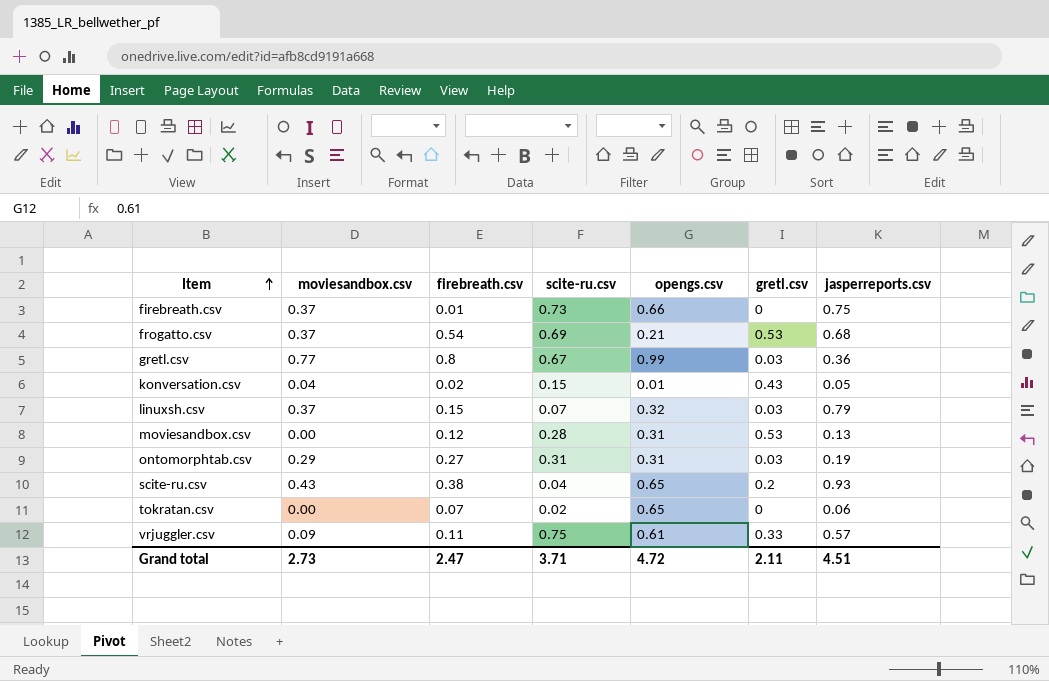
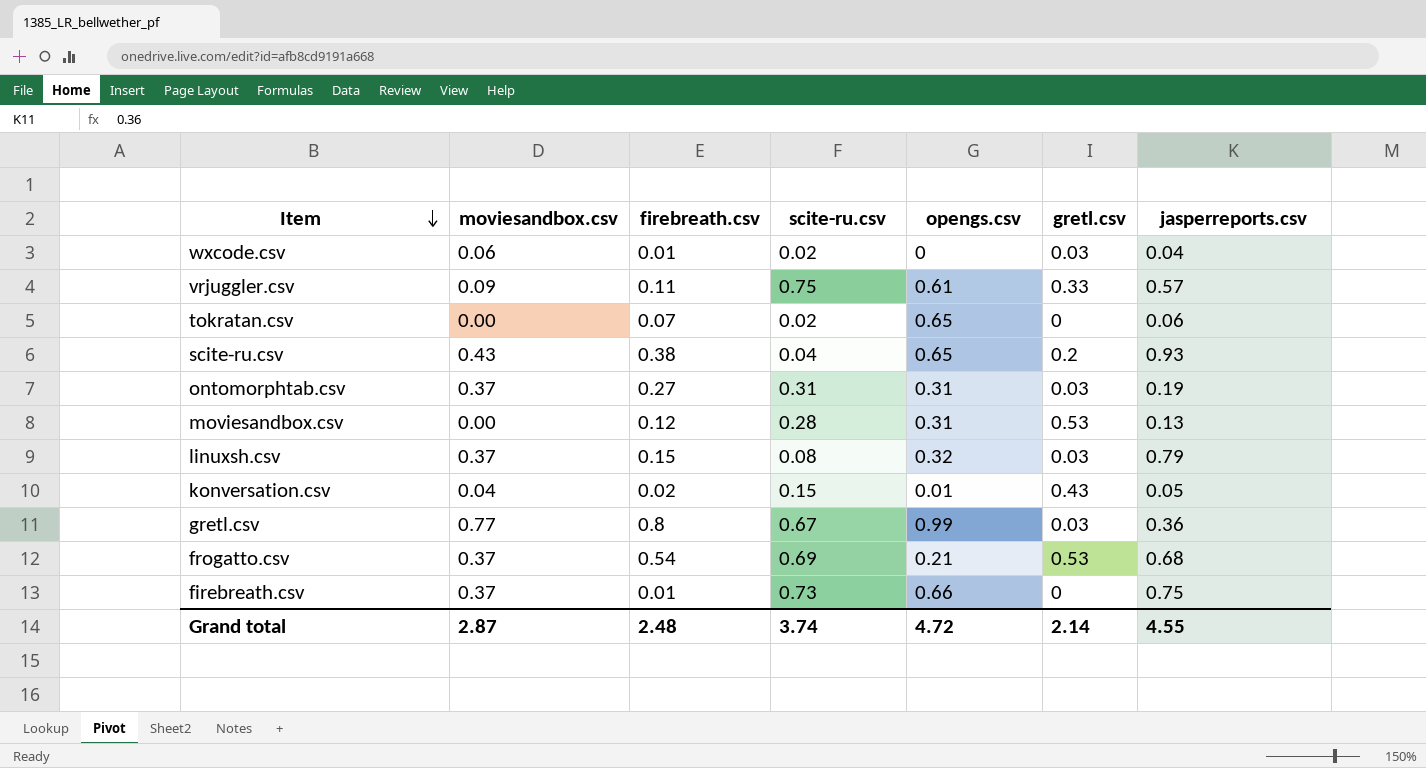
row order: Item ascending -> Item descending
row wxcode.csv: none -> 0.06 | 0.01 | 0.02 | 0 | 0.03 | 0.04
ontomorphtab.csv | moviesandbox.csv: 0.29 -> 0.37
linuxsh.csv | scite-ru.csv: 0.07 -> 0.08
Grand total | moviesandbox.csv: 2.73 -> 2.87
Grand total | firebreath.csv: 2.47 -> 2.48
Grand total | scite-ru.csv: 3.71 -> 3.74
Grand total | gretl.csv: 2.11 -> 2.14
Grand total | jasperreports.csv: 4.51 -> 4.55

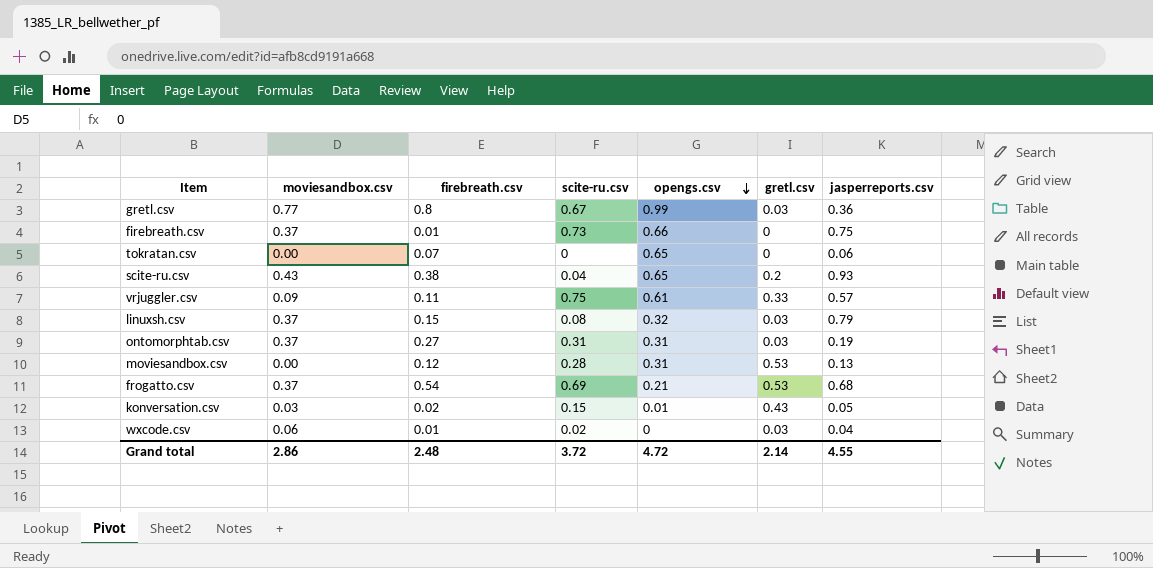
row order: Item descending -> opengs.csv descending
tokratan.csv | scite-ru.csv: 0.02 -> 0
konversation.csv | moviesandbox.csv: 0.04 -> 0.03
Grand total | moviesandbox.csv: 2.87 -> 2.86
Grand total | scite-ru.csv: 3.74 -> 3.72

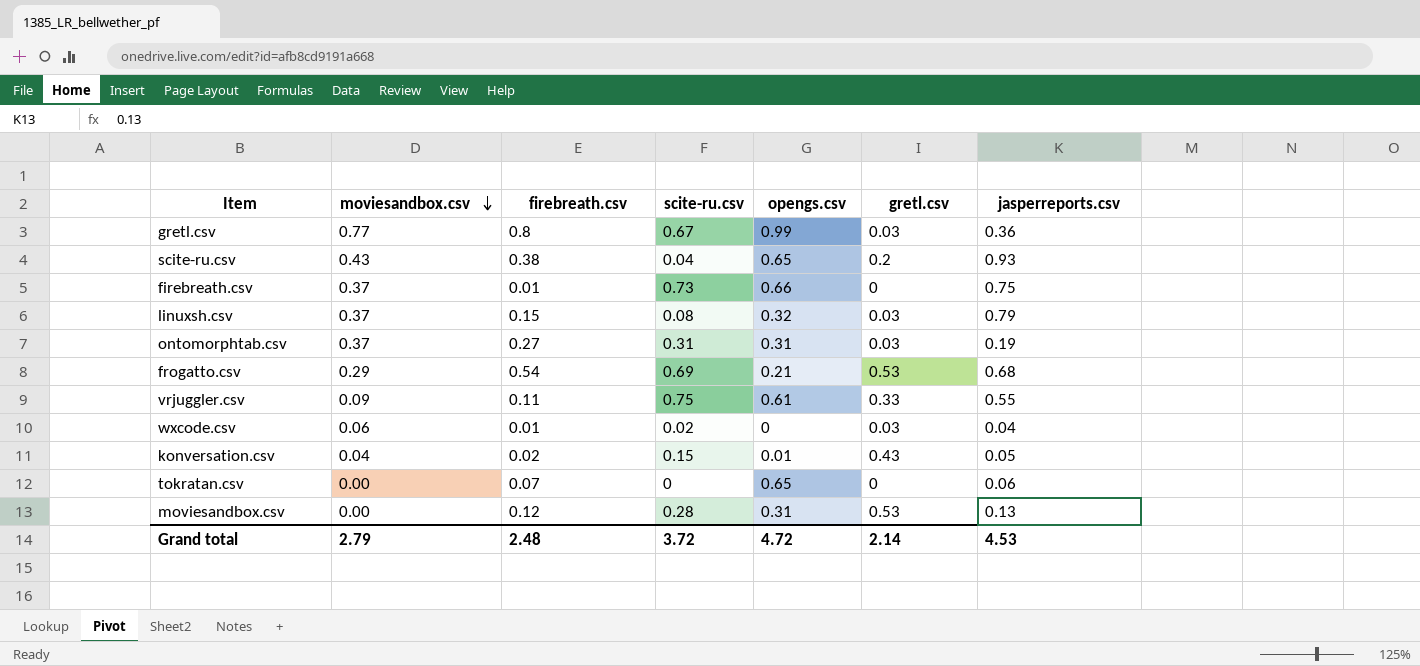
row order: opengs.csv descending -> moviesandbox.csv descending
frogatto.csv | moviesandbox.csv: 0.37 -> 0.29
vrjuggler.csv | jasperreports.csv: 0.57 -> 0.55
konversation.csv | moviesandbox.csv: 0.03 -> 0.04
Grand total | moviesandbox.csv: 2.86 -> 2.79
Grand total | jasperreports.csv: 4.55 -> 4.53

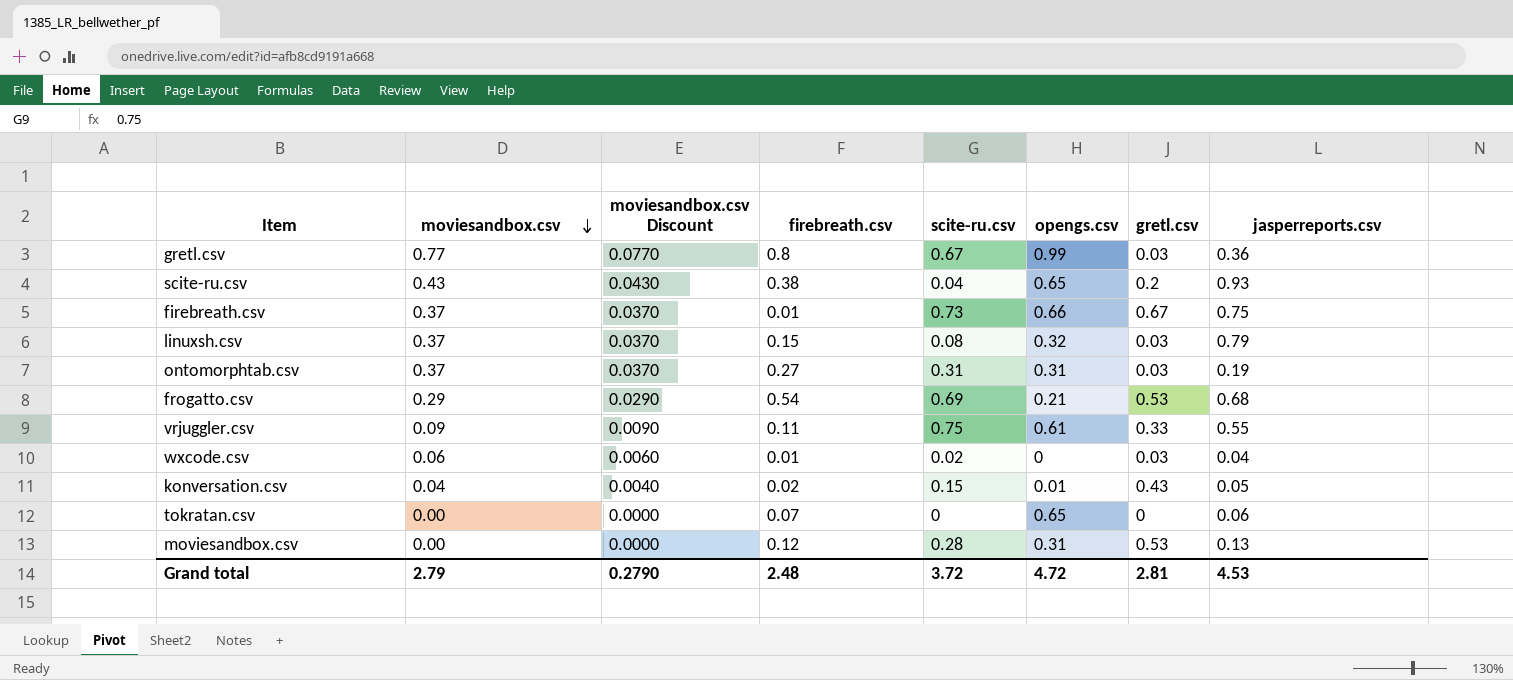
column moviesandbox.csv Discount | formula: none -> [moviesandbox.csv] * 0.1
firebreath.csv | gretl.csv: 0 -> 0.67
Grand total | gretl.csv: 2.14 -> 2.81

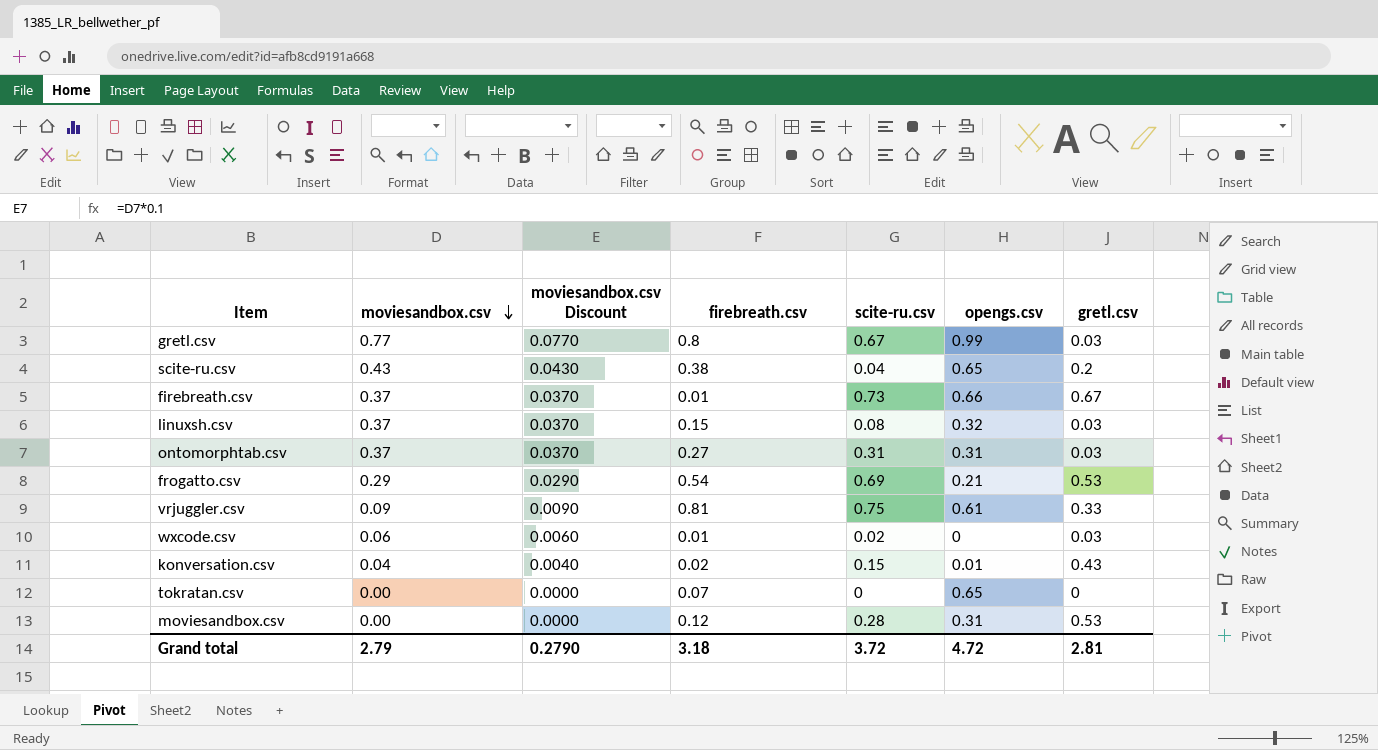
column jasperreports.csv | position: 8 -> none
vrjuggler.csv | firebreath.csv: 0.11 -> 0.81
Grand total | firebreath.csv: 2.48 -> 3.18

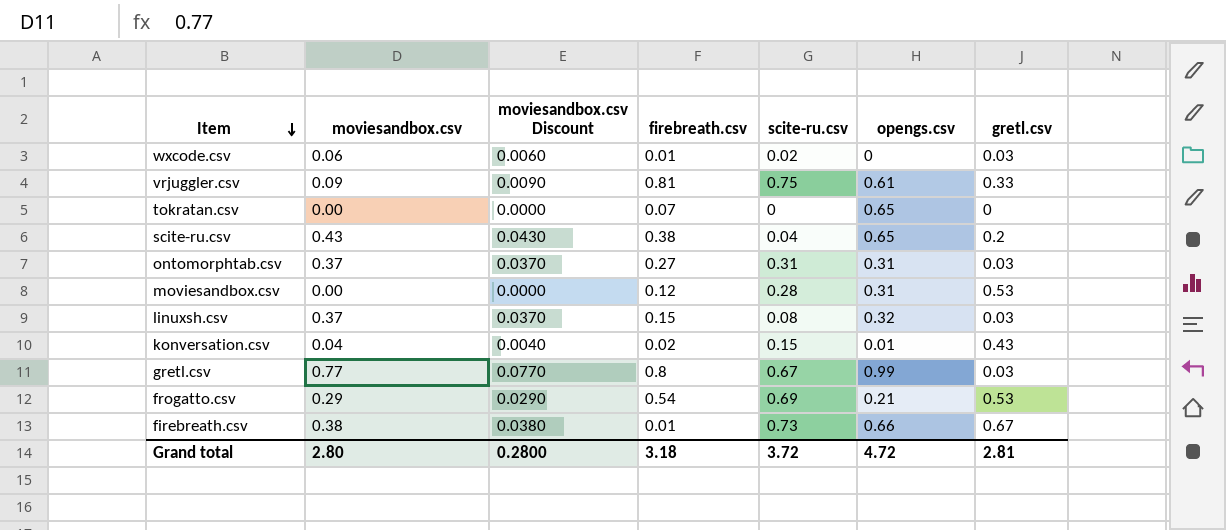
row order: moviesandbox.csv descending -> Item descending
firebreath.csv | moviesandbox.csv: 0.37 -> 0.38
firebreath.csv | moviesandbox.csv Discount: 0.0370 -> 0.0380
Grand total | moviesandbox.csv: 2.79 -> 2.80
Grand total | moviesandbox.csv Discount: 0.2790 -> 0.2800

